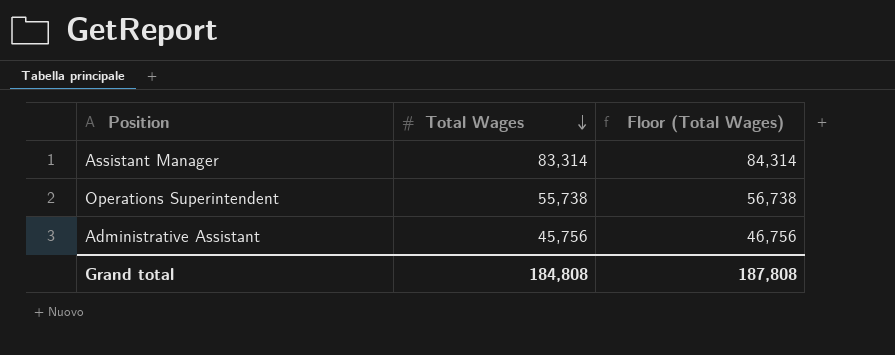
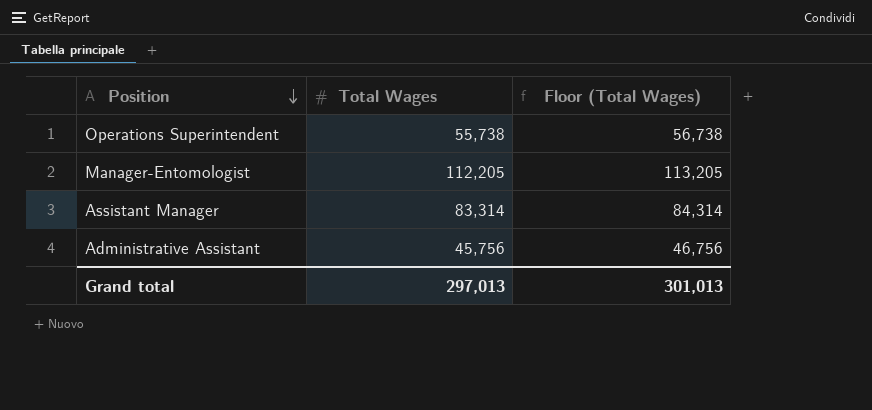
row order: Total Wages descending -> Position descending
row Manager-Entomologist: none -> 112,205 | 113,205
Grand total | Total Wages: 184,808 -> 297,013
Grand total | Floor (Total Wages): 187,808 -> 301,013

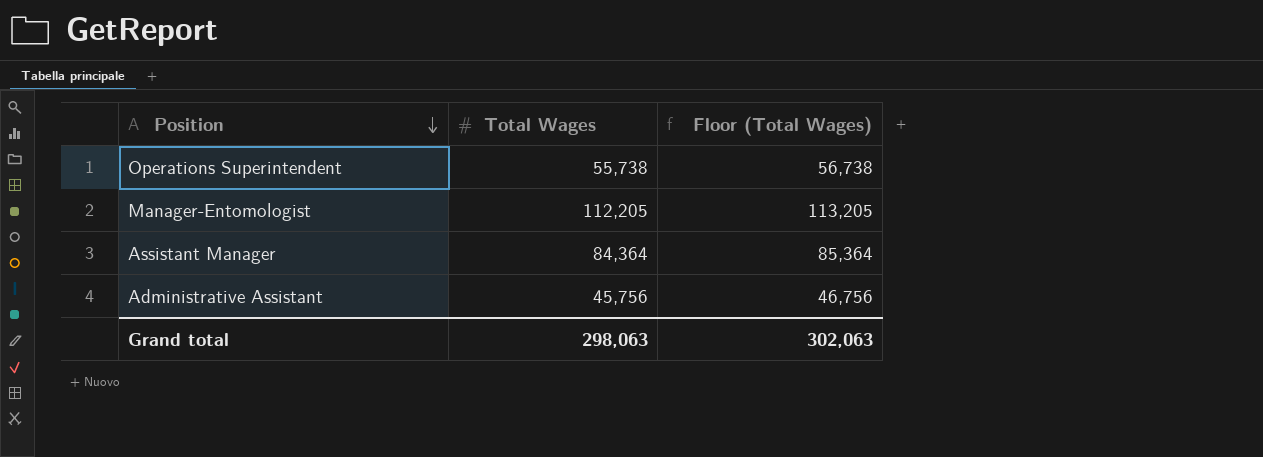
Assistant Manager | Total Wages: 83,314 -> 84,364
Assistant Manager | Floor (Total Wages): 84,314 -> 85,364
Grand total | Total Wages: 297,013 -> 298,063
Grand total | Floor (Total Wages): 301,013 -> 302,063

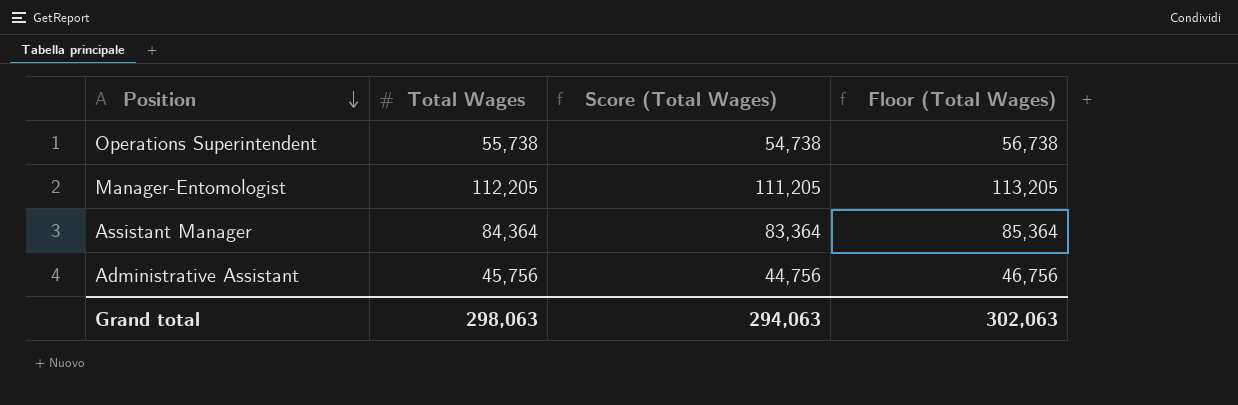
column Score (Total Wages) | formula: none -> [Total Wages] - 1000

